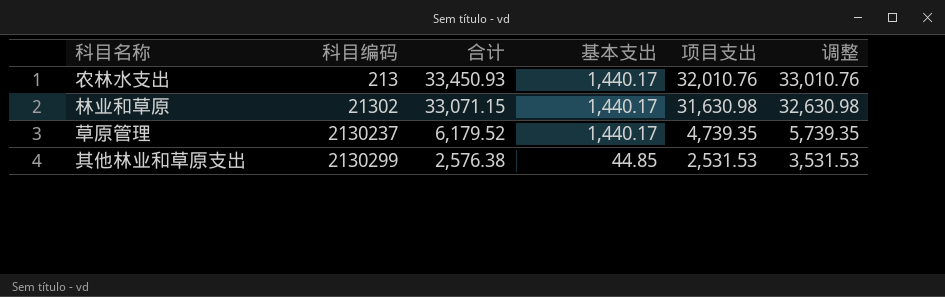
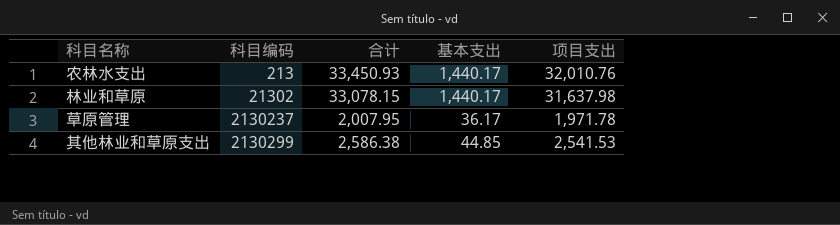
column 调整 | formula: [项目支出] + 1000 -> none
林业和草原 | 合计: 33,071.15 -> 33,078.15
林业和草原 | 项目支出: 31,630.98 -> 31,637.98
草原管理 | 合计: 6,179.52 -> 2,007.95
草原管理 | 基本支出: 1,440.17 -> 36.17
草原管理 | 项目支出: 4,739.35 -> 1,971.78
其他林业和草原支出 | 合计: 2,576.38 -> 2,586.38
其他林业和草原支出 | 项目支出: 2,531.53 -> 2,541.53

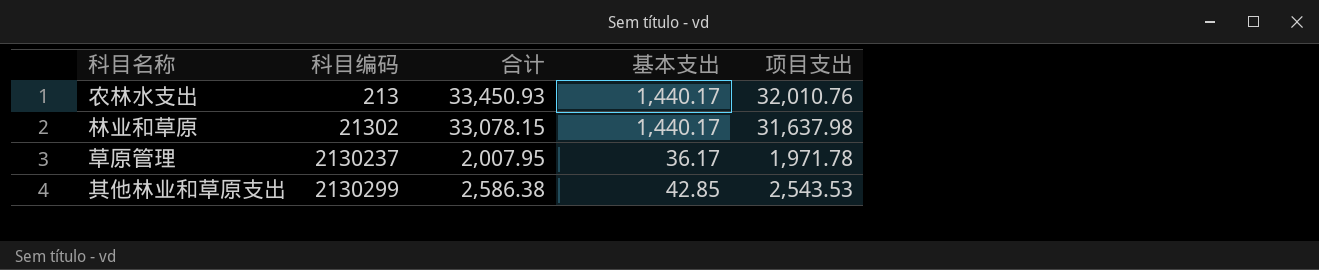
其他林业和草原支出 | 基本支出: 44.85 -> 42.85
其他林业和草原支出 | 项目支出: 2,541.53 -> 2,543.53

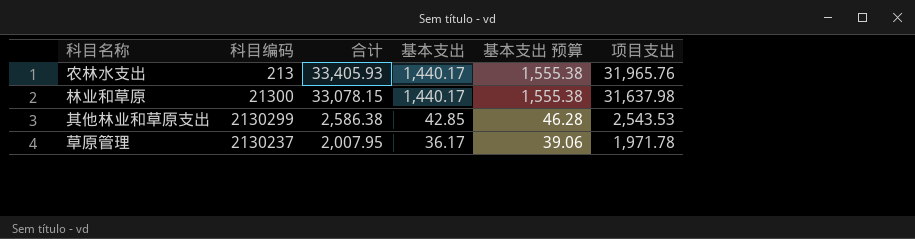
row order: 科目编码 ascending -> 合计 descending
column 基本支出 预算 | formula: none -> [基本支出] * 1.08
农林水支出 | 合计: 33,450.93 -> 33,405.93
农林水支出 | 项目支出: 32,010.76 -> 31,965.76
林业和草原 | 科目编码: 21302 -> 21300

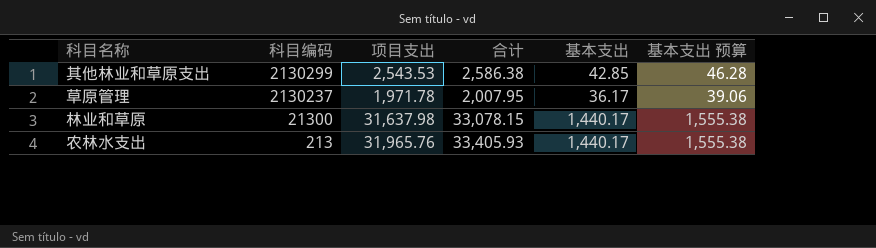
row order: 合计 descending -> 科目编码 descending
column 项目支出 | position: 6 -> 3

